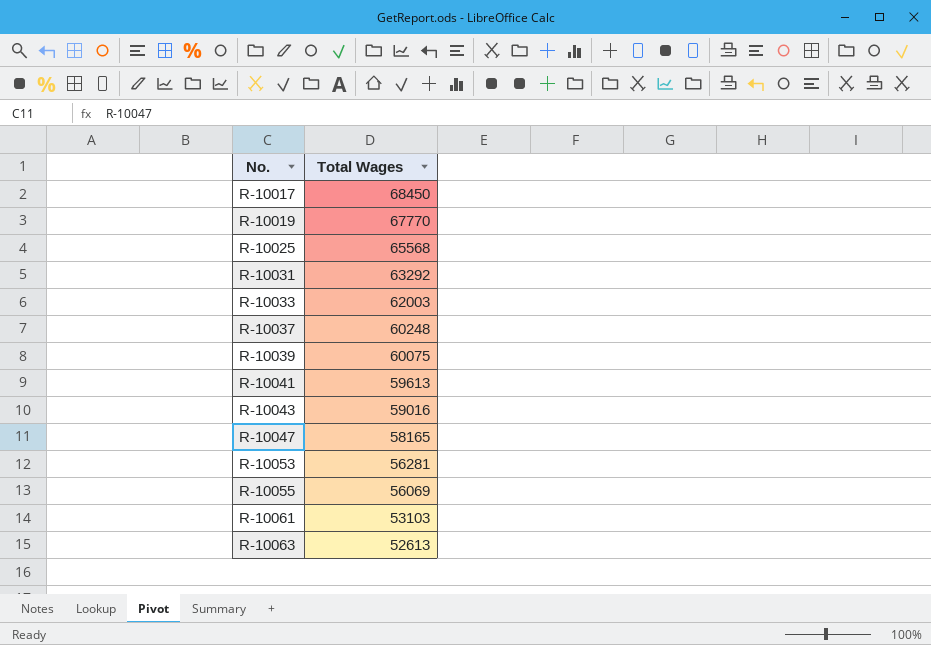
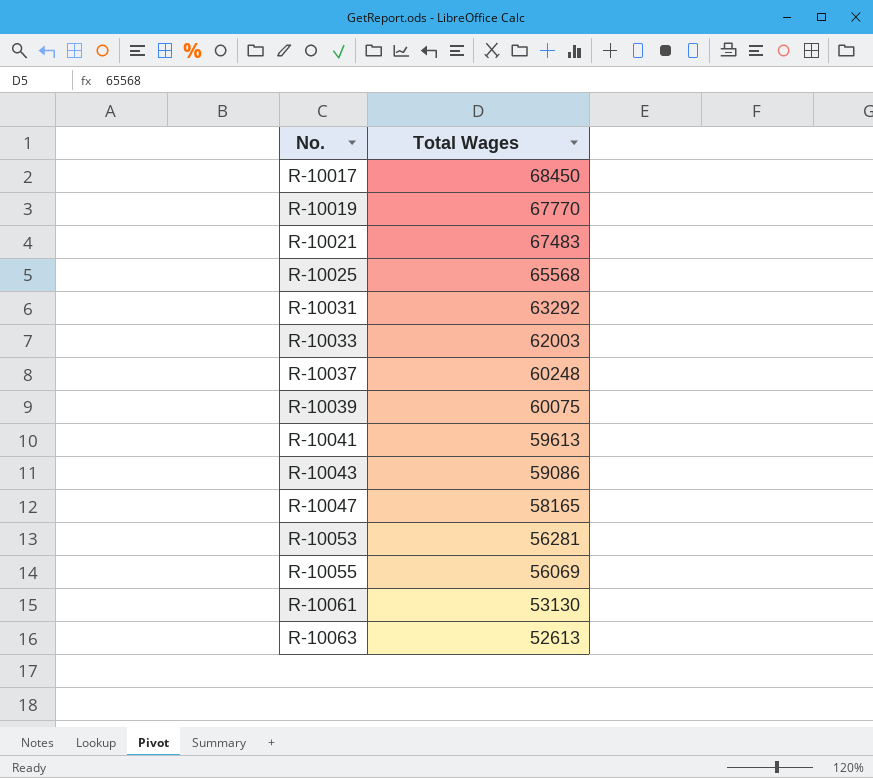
row R-10021: none -> 67483
R-10043 | Total Wages: 59016 -> 59086
R-10061 | Total Wages: 53103 -> 53130

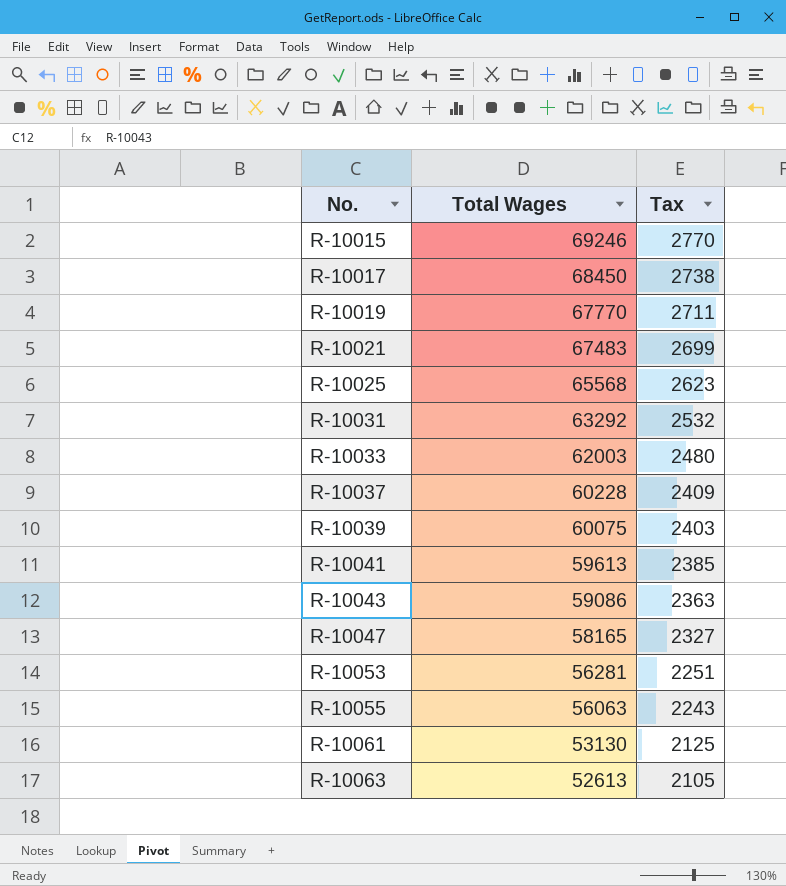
column Tax | formula: none -> [Total Wages] * 0.04
row R-10015: none -> 69246 | 2770
R-10037 | Total Wages: 60248 -> 60228
R-10055 | Total Wages: 56069 -> 56063

